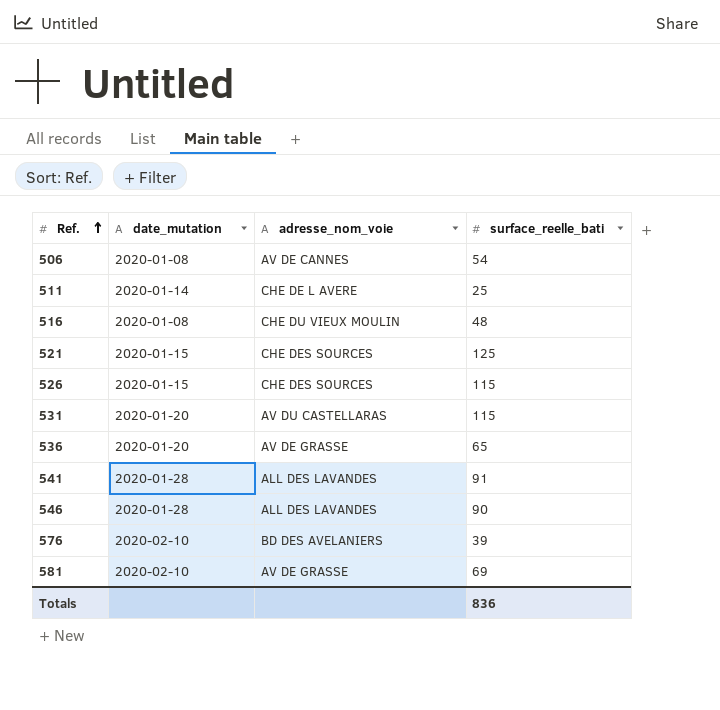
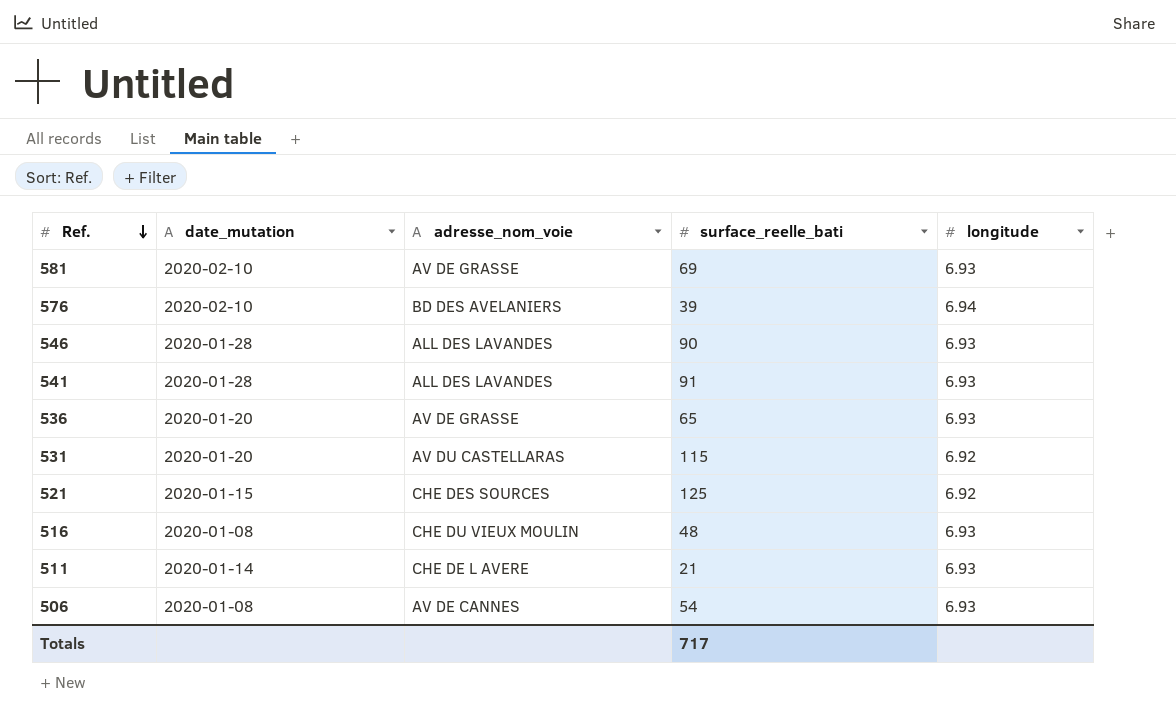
row order: Ref. ascending -> Ref. descending
column longitude | position: none -> 5
row 526: 2020-01-15 | CHE DES SOURCES | 115 -> none
511 | surface_reelle_bati: 25 -> 21
Totals | surface_reelle_bati: 836 -> 717

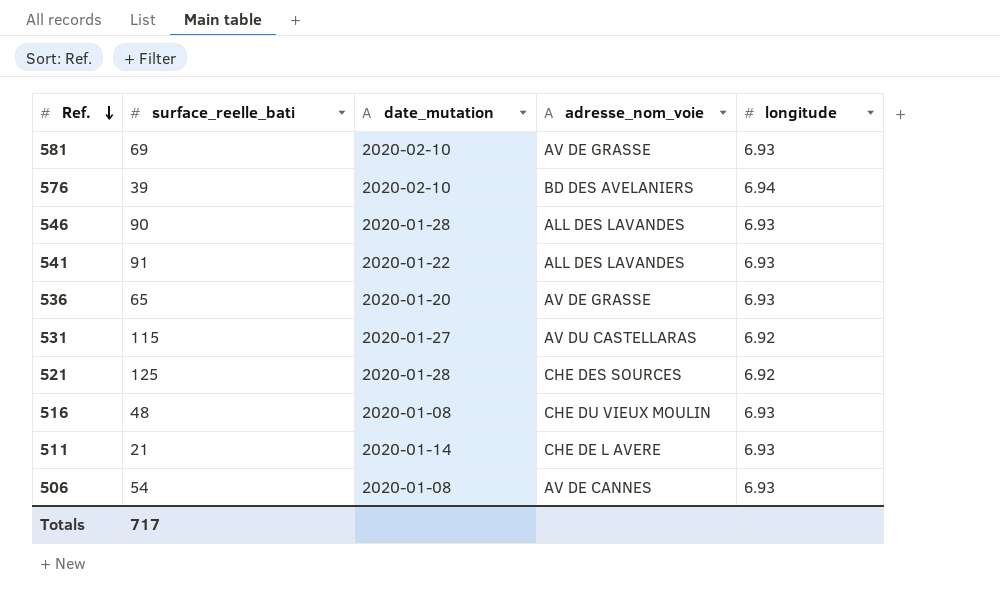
column surface_reelle_bati | position: 4 -> 2
541 | date_mutation: 2020-01-28 -> 2020-01-22
531 | date_mutation: 2020-01-20 -> 2020-01-27
521 | date_mutation: 2020-01-15 -> 2020-01-28

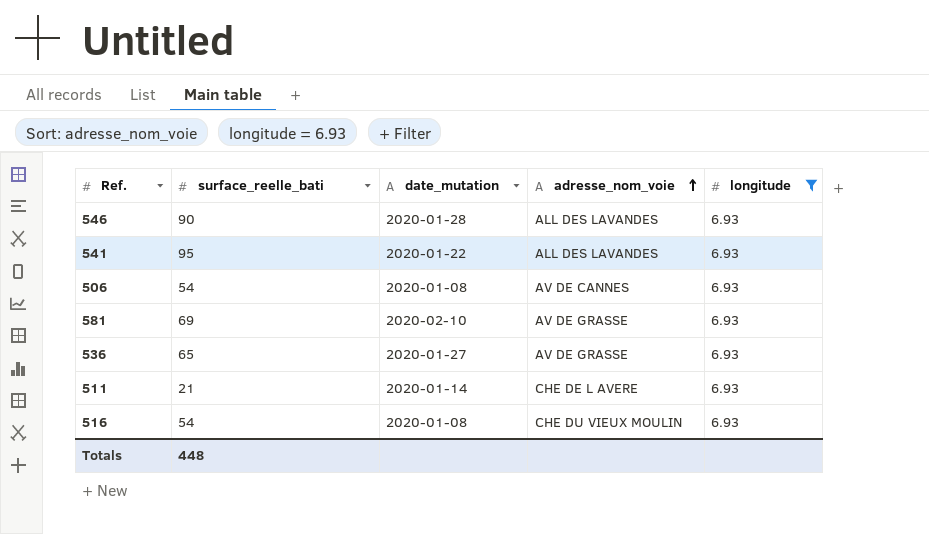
filter: none -> longitude = 6.93
row order: Ref. descending -> adresse_nom_voie ascending
541 | surface_reelle_bati: 91 -> 95
536 | date_mutation: 2020-01-20 -> 2020-01-27
516 | surface_reelle_bati: 48 -> 54
Totals | surface_reelle_bati: 717 -> 448

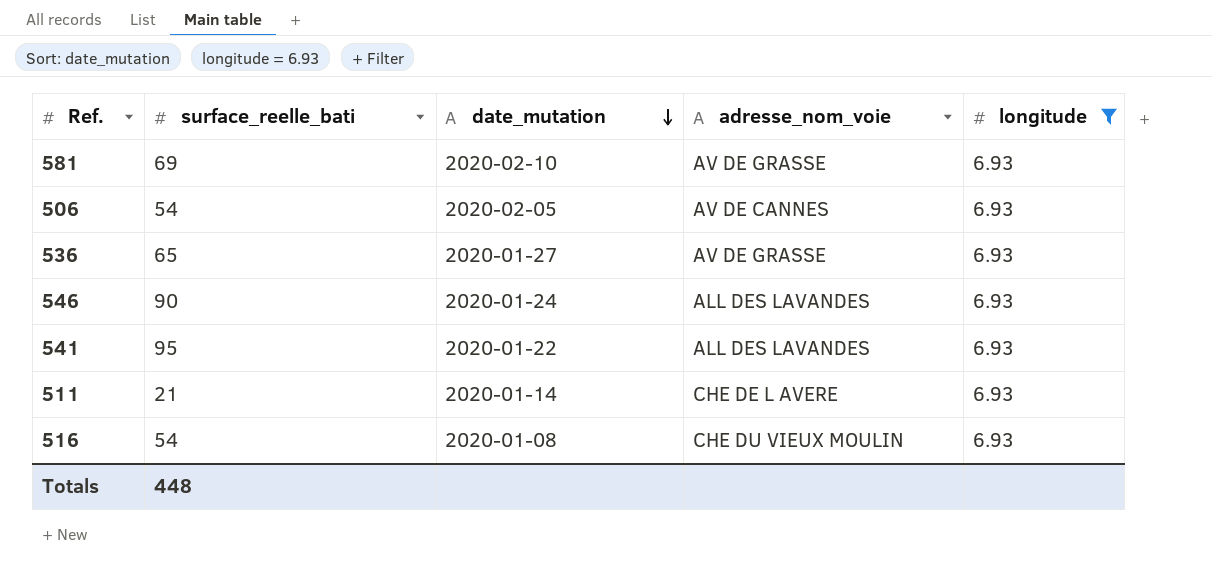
row order: adresse_nom_voie ascending -> date_mutation descending
506 | date_mutation: 2020-01-08 -> 2020-02-05
546 | date_mutation: 2020-01-28 -> 2020-01-24

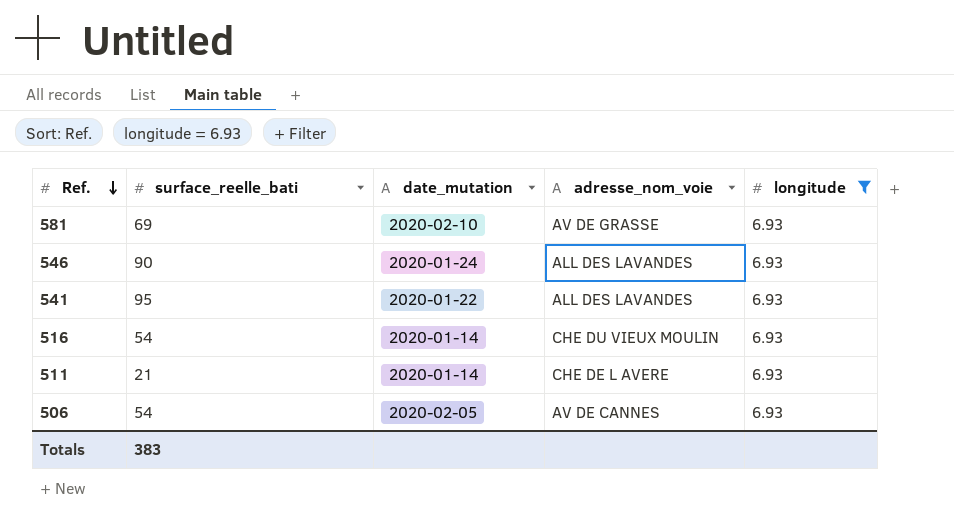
row order: date_mutation descending -> Ref. descending
row 536: 65 | 2020-01-27 | AV DE GRASSE | 6.93 -> none
516 | date_mutation: 2020-01-08 -> 2020-01-14
Totals | surface_reelle_bati: 448 -> 383

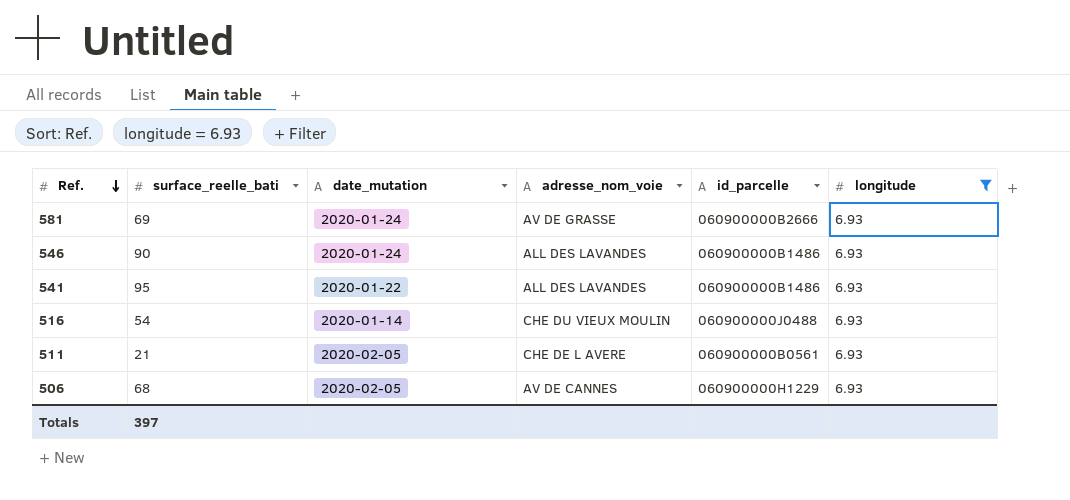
column id_parcelle | position: none -> 5
581 | date_mutation: 2020-02-10 -> 2020-01-24
511 | date_mutation: 2020-01-14 -> 2020-02-05
506 | surface_reelle_bati: 54 -> 68
Totals | surface_reelle_bati: 383 -> 397

